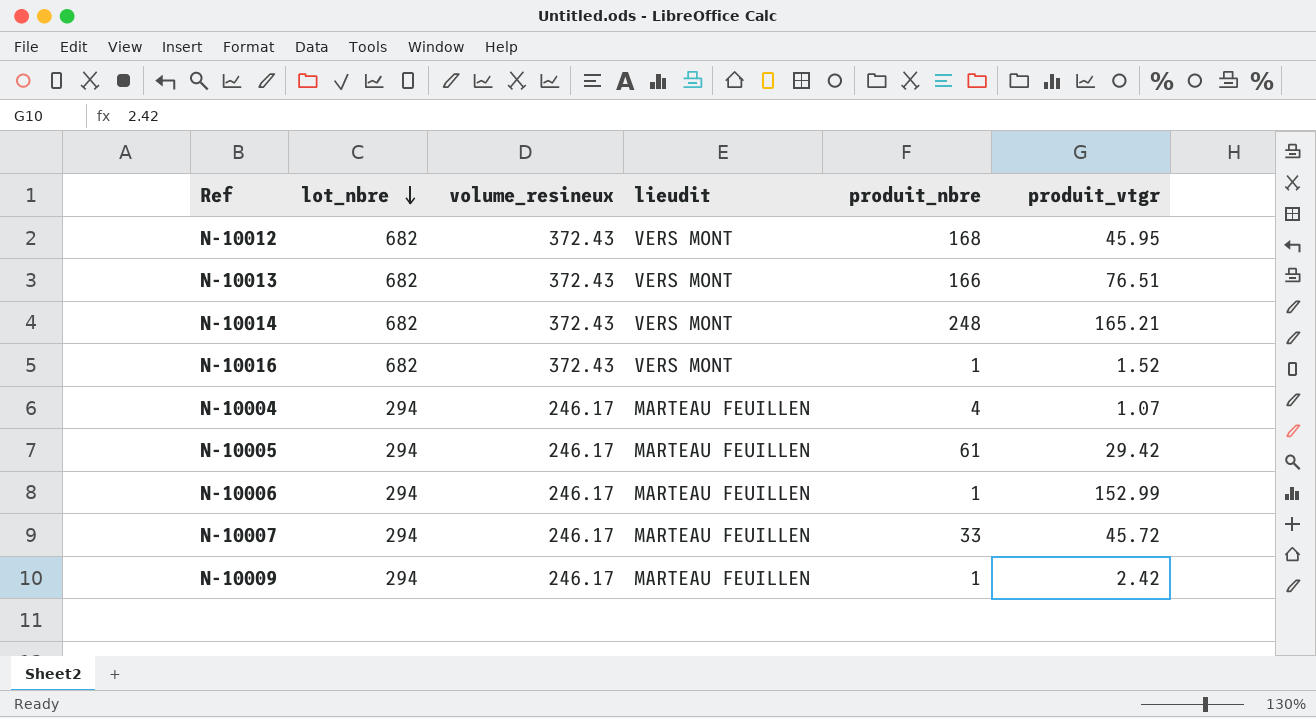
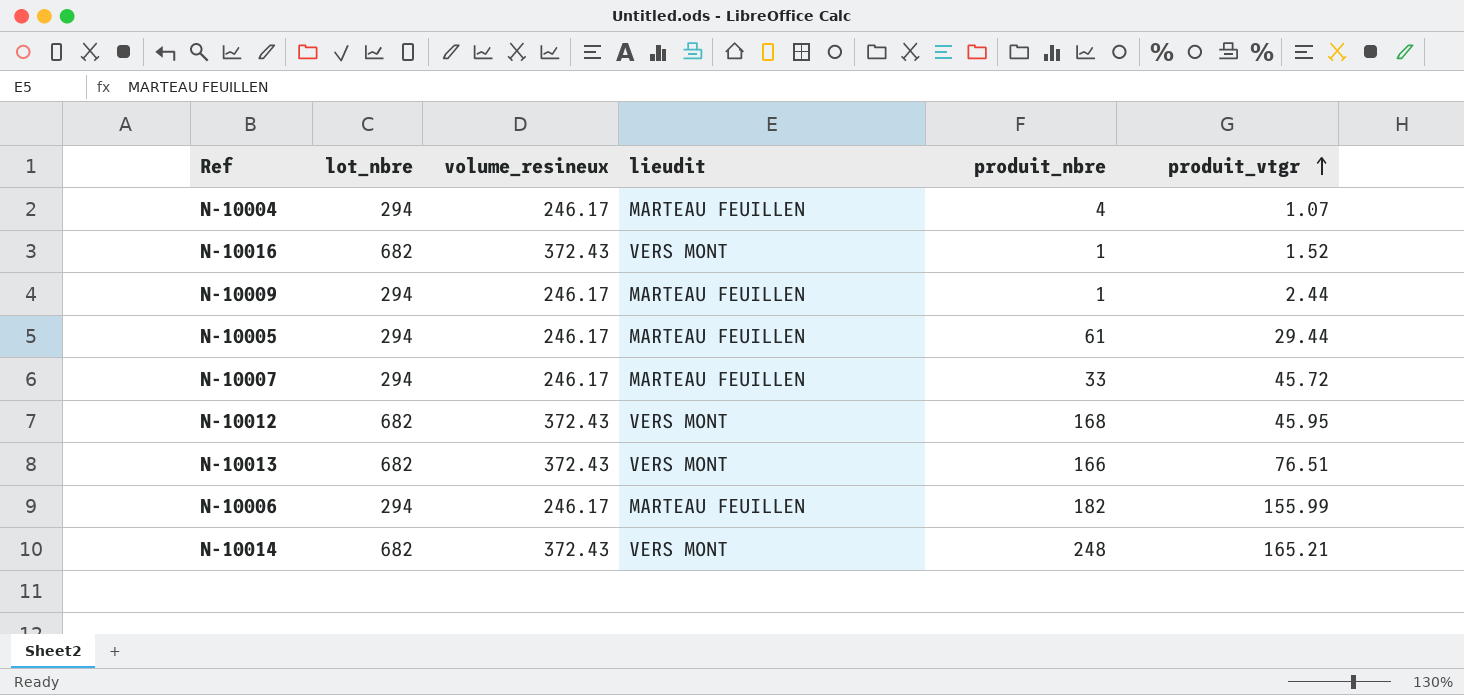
row order: lot_nbre descending -> produit_vtgr ascending
N-10009 | produit_vtgr: 2.42 -> 2.44
N-10005 | produit_vtgr: 29.42 -> 29.44
N-10006 | produit_nbre: 1 -> 182
N-10006 | produit_vtgr: 152.99 -> 155.99

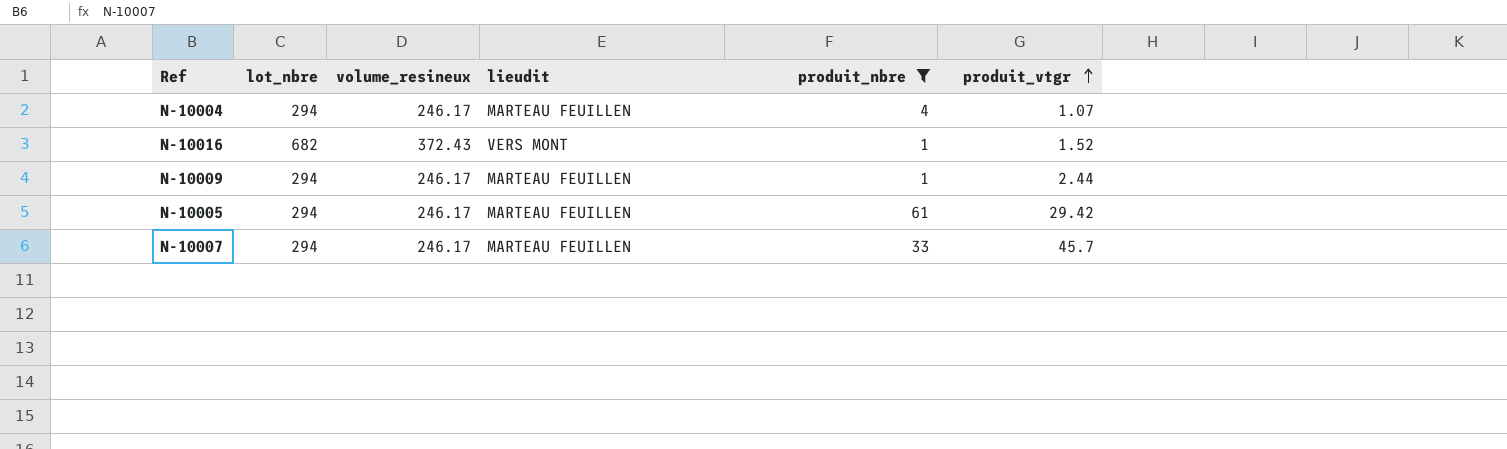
filter: none -> produit_nbre <= 61
N-10005 | produit_vtgr: 29.44 -> 29.42
N-10007 | produit_vtgr: 45.72 -> 45.7

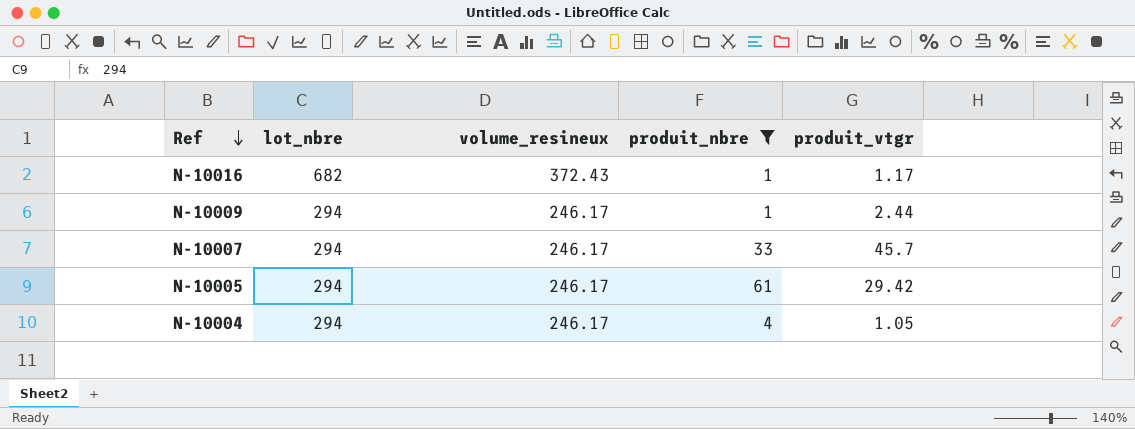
row order: produit_vtgr ascending -> Ref descending
column lieudit | position: 4 -> none
N-10016 | produit_vtgr: 1.52 -> 1.17
N-10004 | produit_vtgr: 1.07 -> 1.05

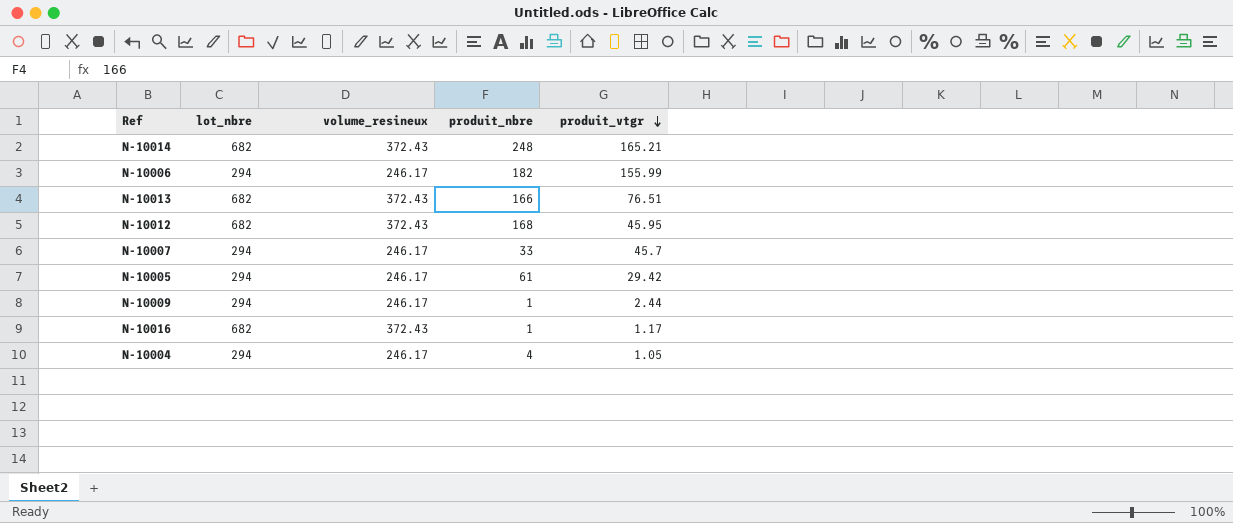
filter: produit_nbre <= 61 -> none
row order: Ref descending -> produit_vtgr descending

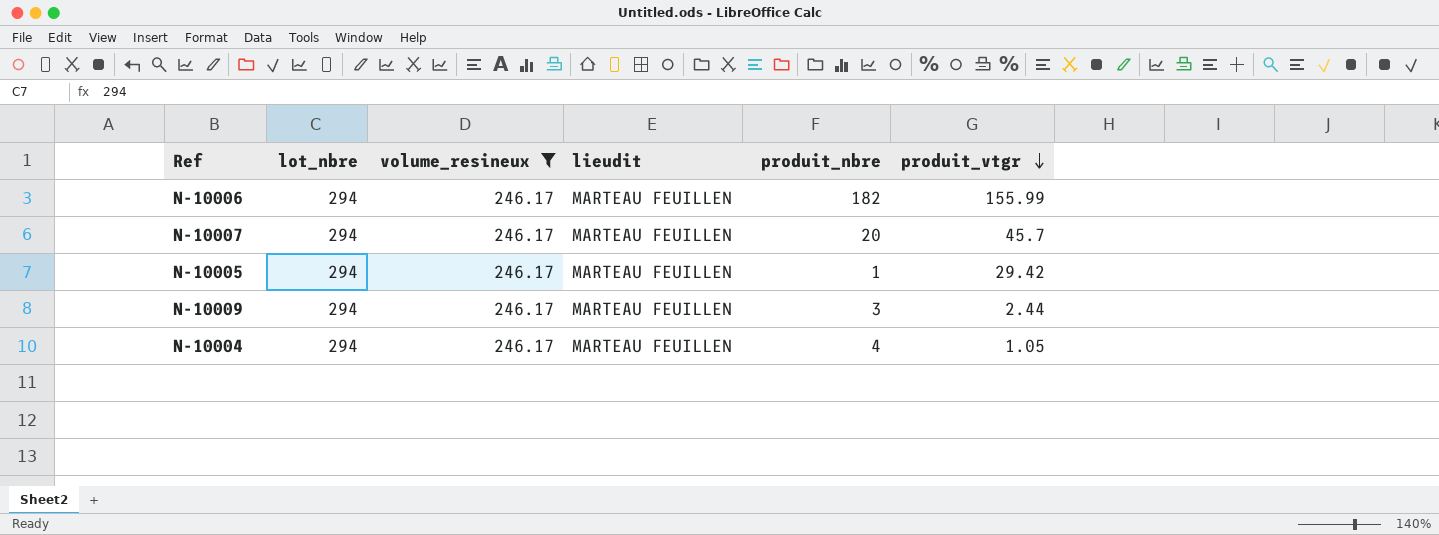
filter: none -> volume_resineux = 246.17
column lieudit | position: none -> 4
N-10007 | produit_nbre: 33 -> 20
N-10005 | produit_nbre: 61 -> 1
N-10009 | produit_nbre: 1 -> 3

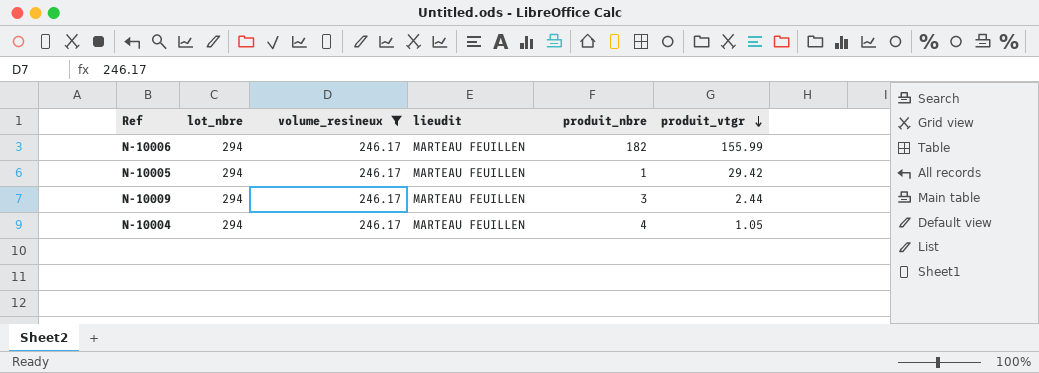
row N-10007: 294 | 246.17 | MARTEAU FEUILLEN | 20 | 45.7 -> none

